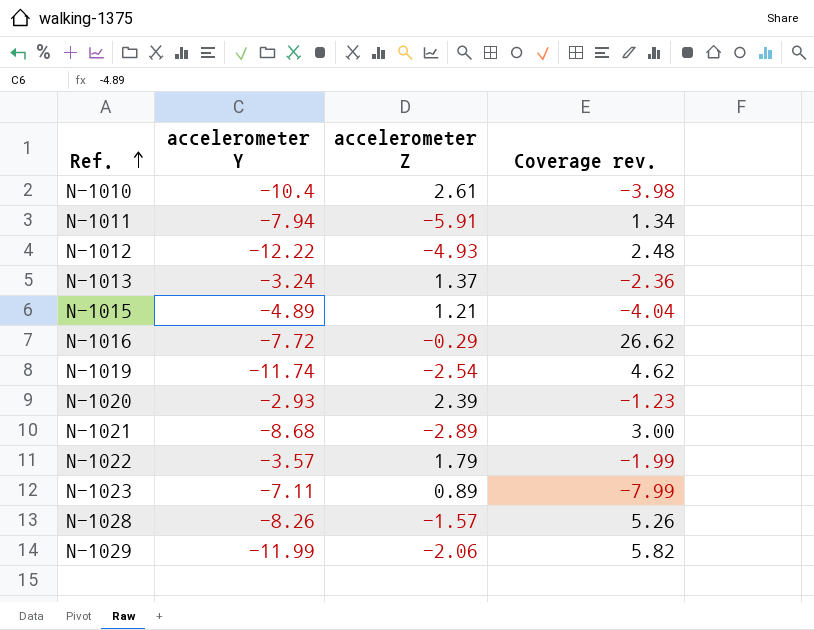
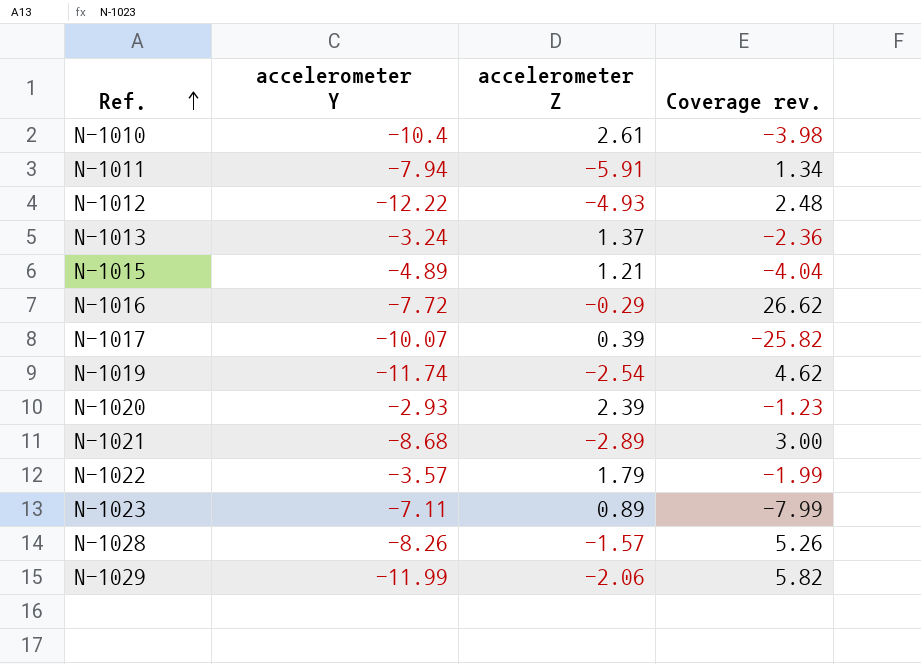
row N-1017: none -> -10.07 | 0.39 | -25.82

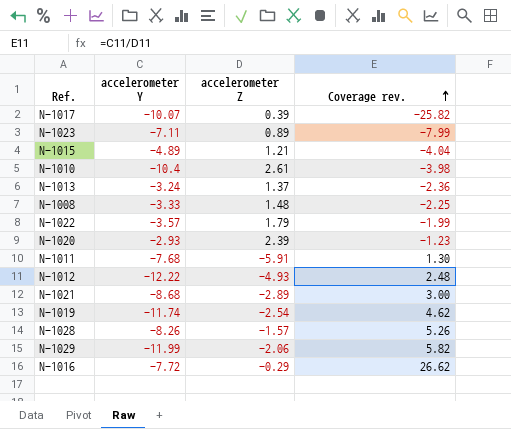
row order: Ref. ascending -> Coverage rev. ascending
row N-1008: none -> -3.33 | 1.48 | -2.25
N-1011 | accelerometer Y: -7.94 -> -7.68
N-1011 | Coverage rev.: 1.34 -> 1.30

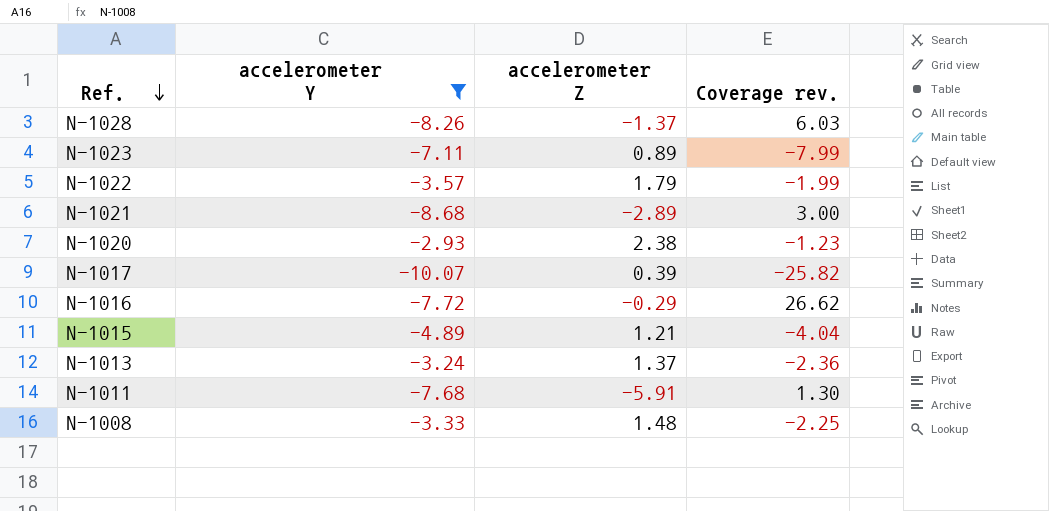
filter: none -> accelerometer Y >= -10.07
row order: Coverage rev. ascending -> Ref. descending
N-1028 | accelerometer Z: -1.57 -> -1.37
N-1028 | Coverage rev.: 5.26 -> 6.03
N-1020 | accelerometer Z: 2.39 -> 2.38

